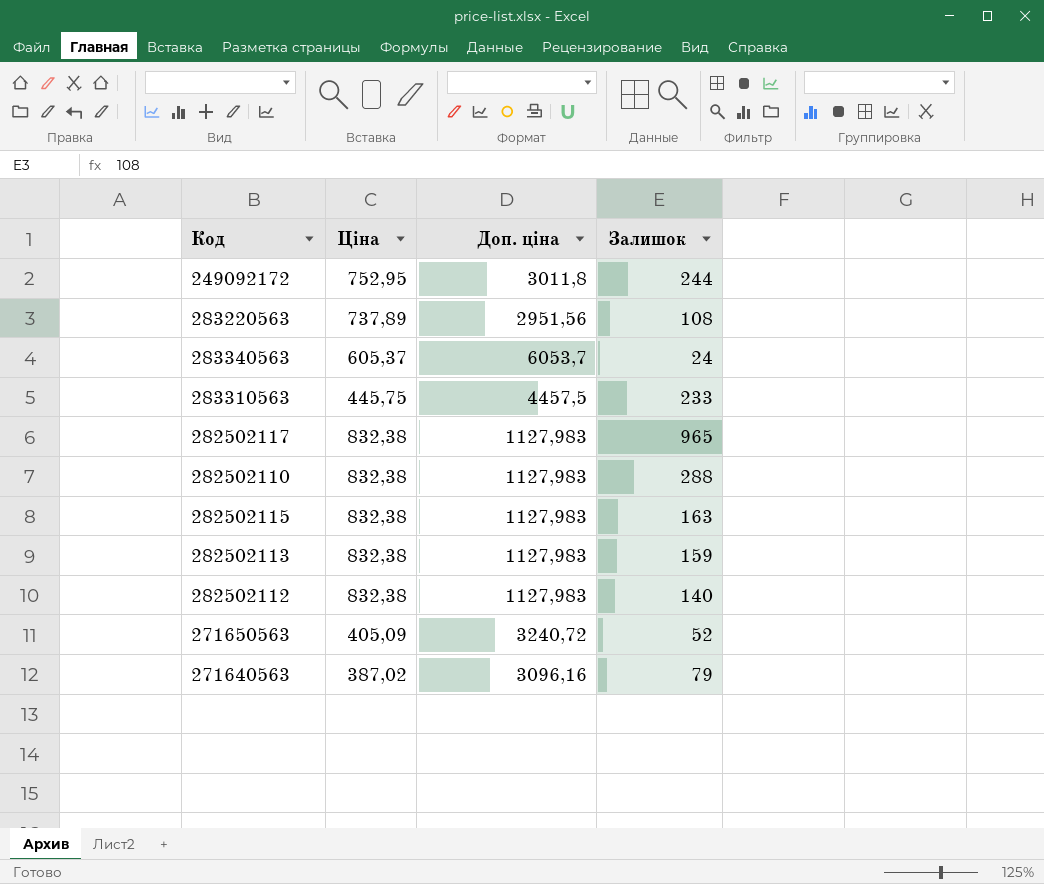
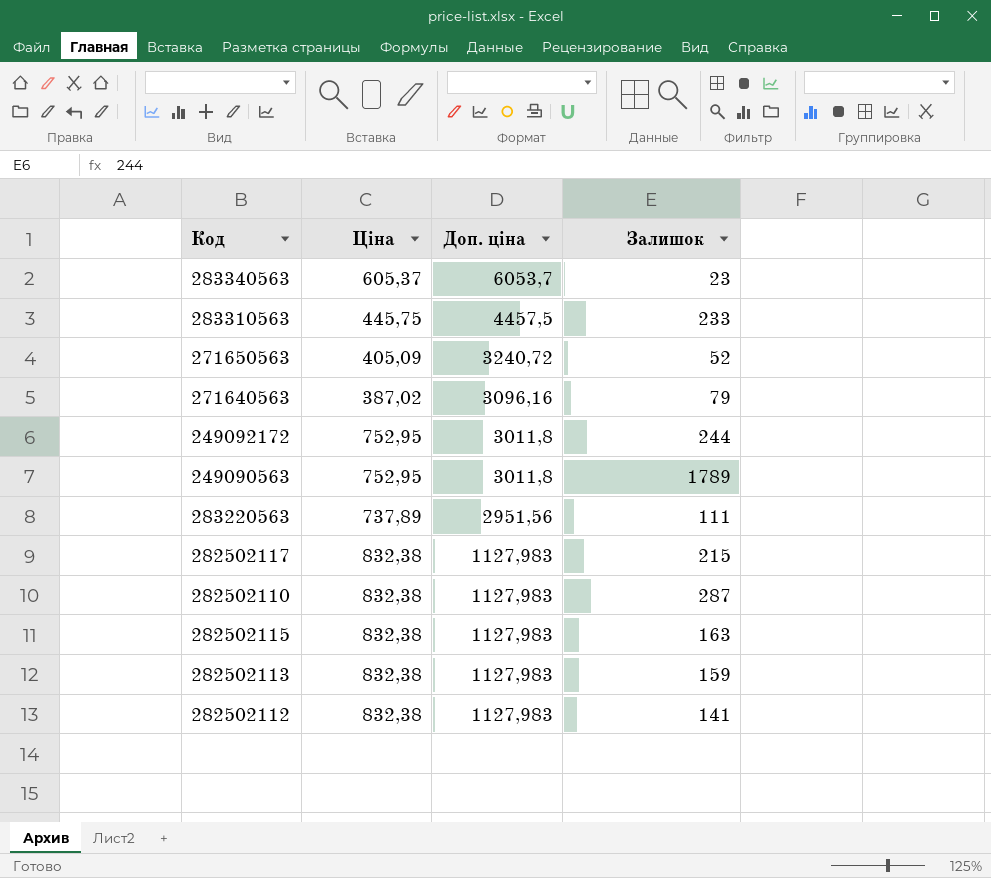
row order: none -> Доп. ціна descending
283340563 | Залишок: 24 -> 23
row 249090563: none -> 752,95 | 3011,8 | 1789
283220563 | Залишок: 108 -> 111
282502117 | Залишок: 965 -> 215
282502110 | Залишок: 288 -> 287
282502112 | Залишок: 140 -> 141

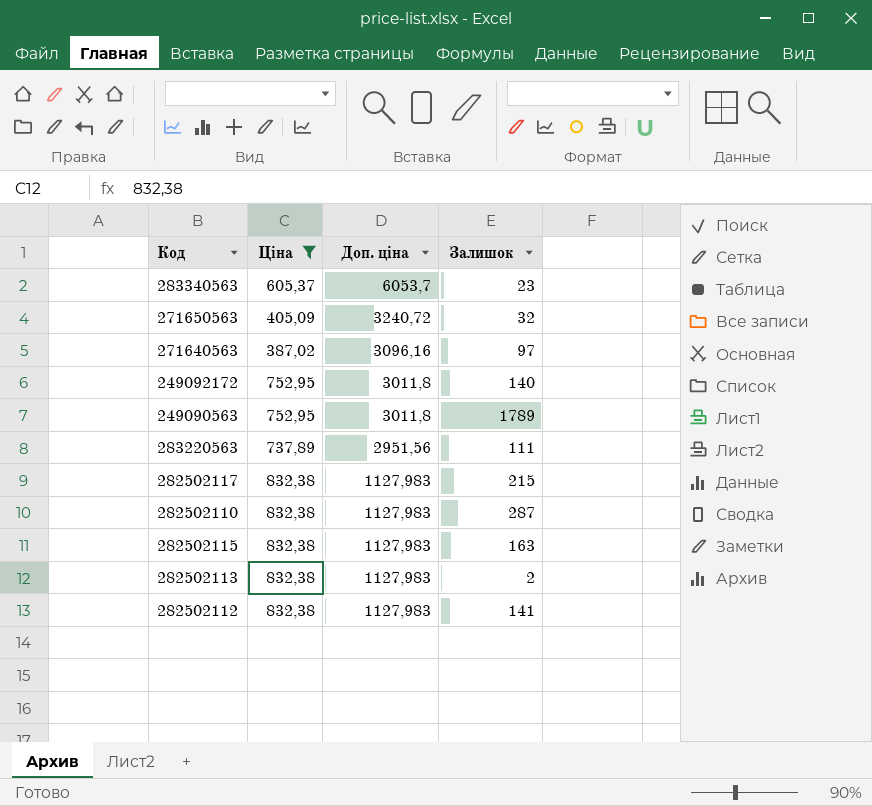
filter: none -> Ціна != 445,75
271650563 | Залишок: 52 -> 32
271640563 | Залишок: 79 -> 97
249092172 | Залишок: 244 -> 140
282502113 | Залишок: 159 -> 2

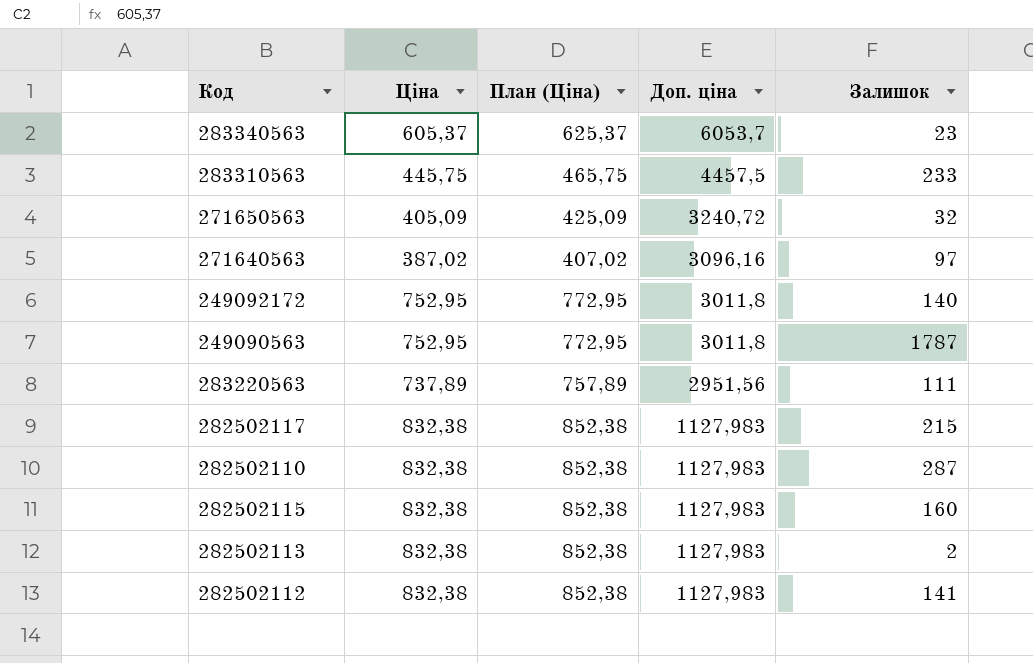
filter: Ціна != 445,75 -> none
column План (Ціна) | formula: none -> [Ціна] + 20
249090563 | Залишок: 1789 -> 1787
282502115 | Залишок: 163 -> 160

